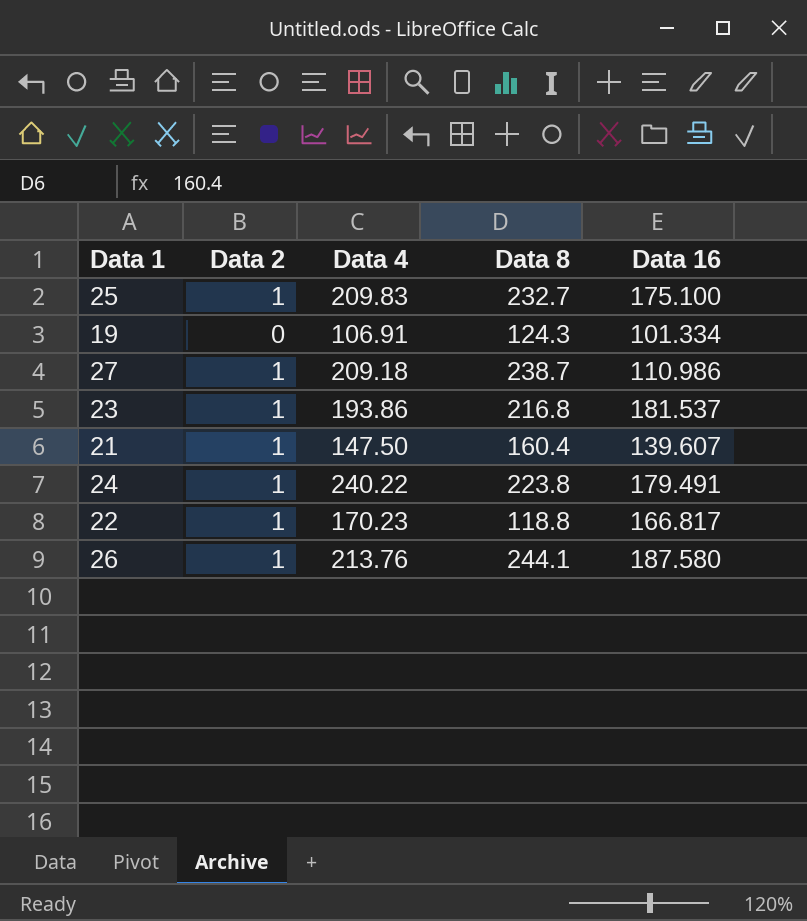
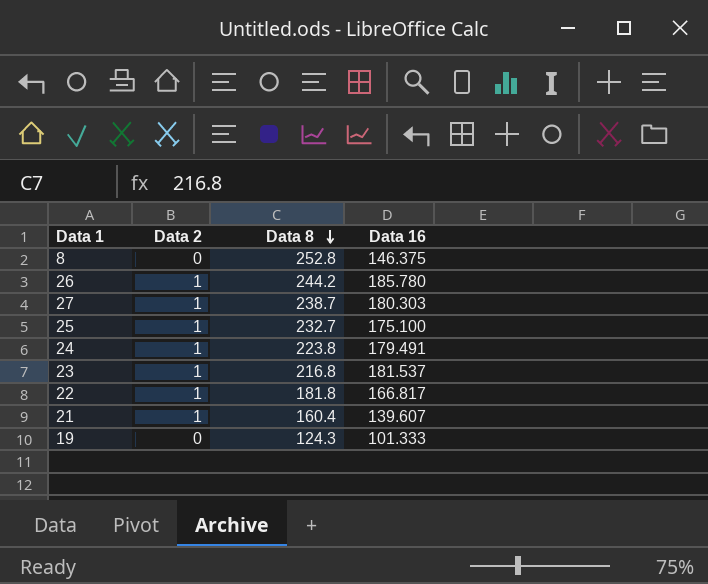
row order: none -> Data 8 descending
column Data 4 | position: 3 -> none
row 8: none -> 0 | 252.8 | 146.375
26 | Data 8: 244.1 -> 244.2
26 | Data 16: 187.580 -> 185.780
27 | Data 16: 110.986 -> 180.303
22 | Data 8: 118.8 -> 181.8
19 | Data 16: 101.334 -> 101.333

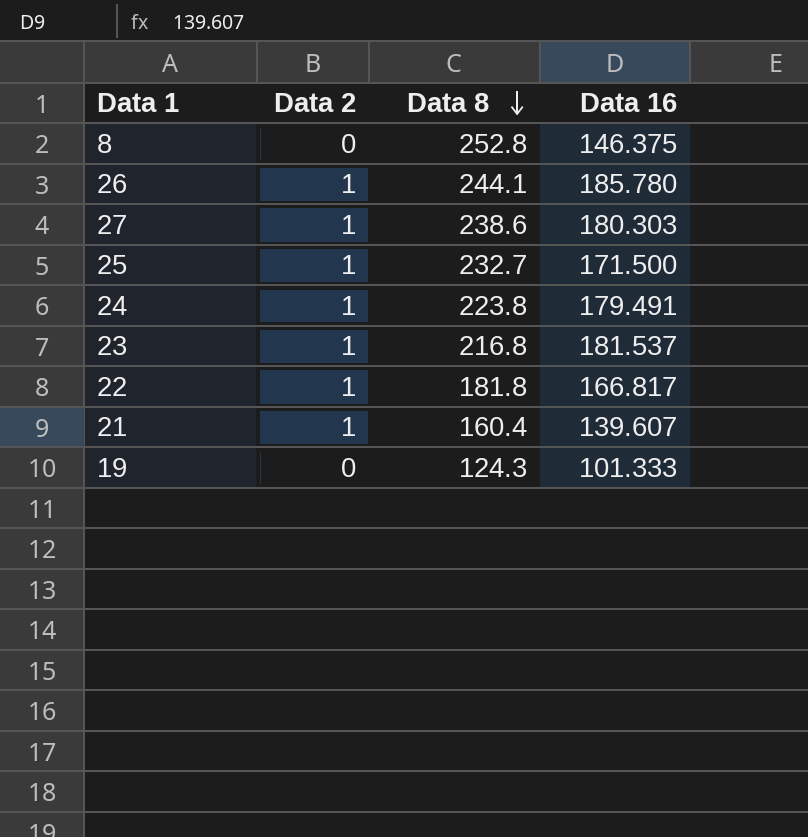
26 | Data 8: 244.2 -> 244.1
27 | Data 8: 238.7 -> 238.6
25 | Data 16: 175.100 -> 171.500

